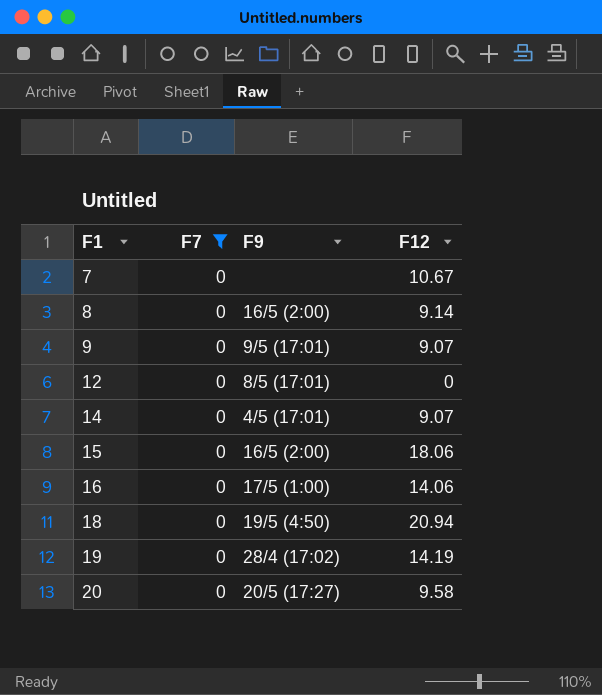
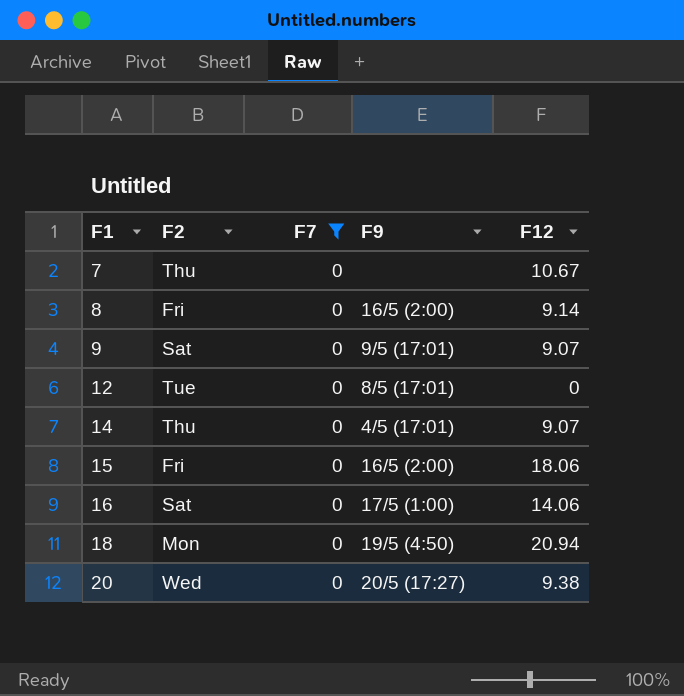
column F2 | position: none -> 2
row 19: 0 | 28/4 (17:02) | 14.19 -> none
20 | F12: 9.58 -> 9.38

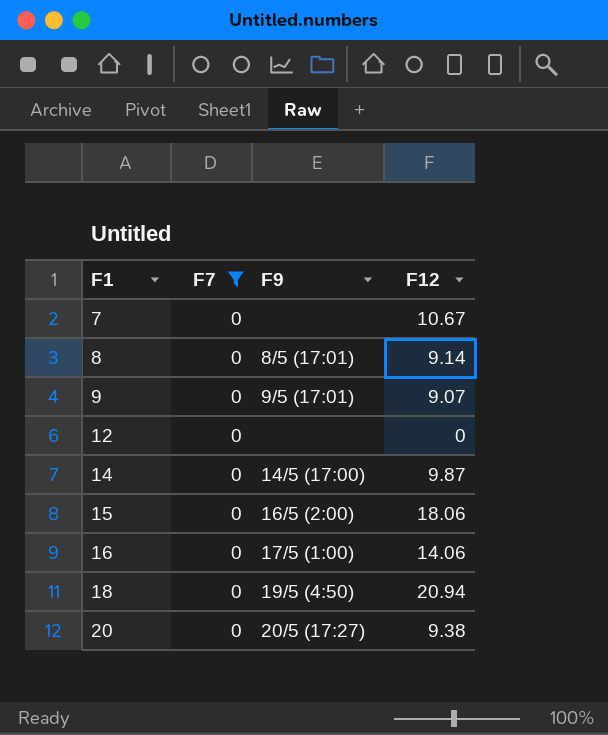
column F2 | position: 2 -> none
8 | F9: 16/5 (2:00) -> 8/5 (17:01)
12 | F9: 8/5 (17:01) -> none
14 | F9: 4/5 (17:01) -> 14/5 (17:00)
14 | F12: 9.07 -> 9.87

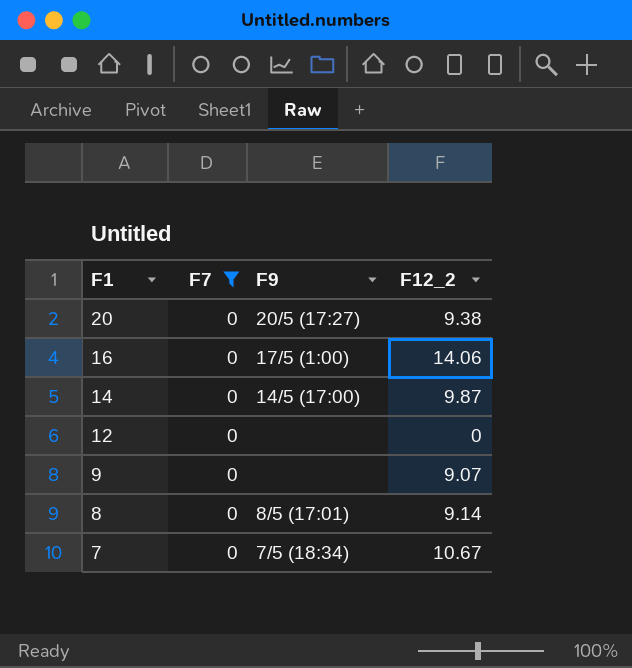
row order: F1 ascending -> F1 descending
column name: F12 -> F12_2
row 15: 0 | 16/5 (2:00) | 18.06 -> none
row 18: 0 | 19/5 (4:50) | 20.94 -> none
9 | F9: 9/5 (17:01) -> none
7 | F9: none -> 7/5 (18:34)

